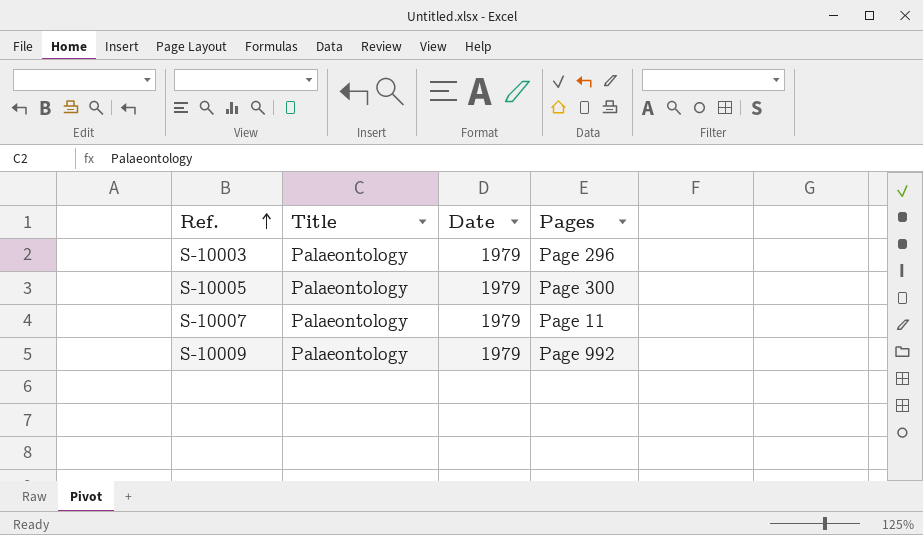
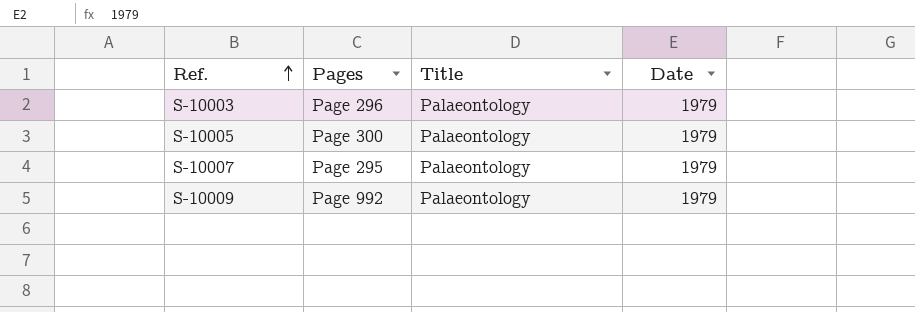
column Pages | position: 4 -> 2
S-10007 | Pages: Page 11 -> Page 295

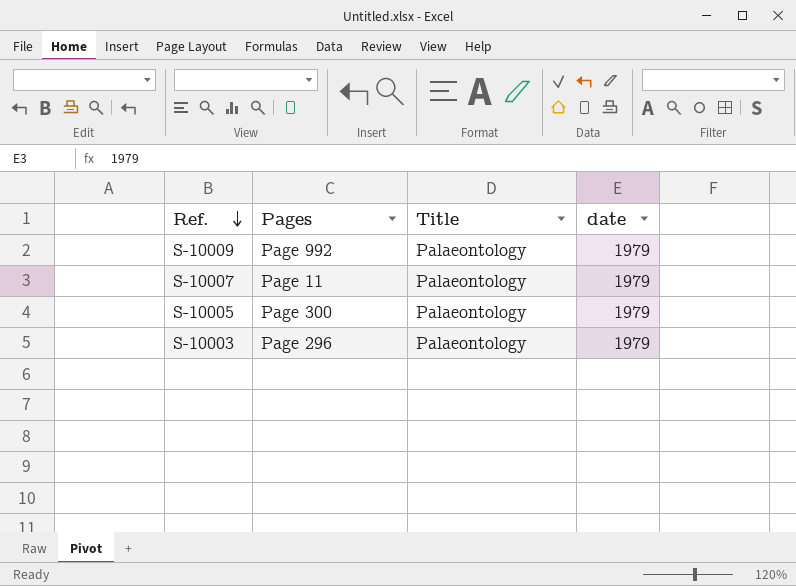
row order: Ref. ascending -> Ref. descending
column name: Date -> date
S-10007 | Pages: Page 295 -> Page 11

